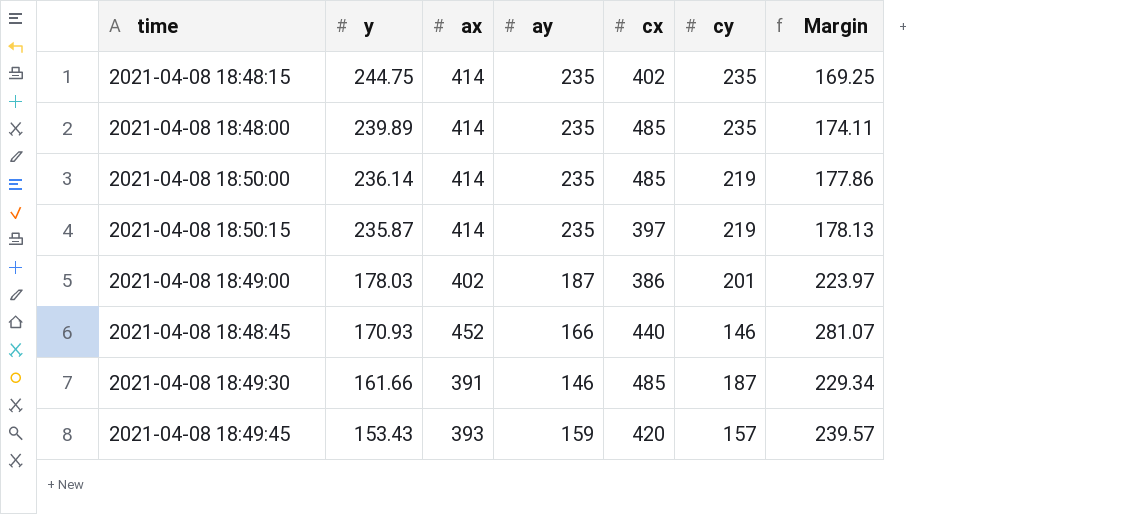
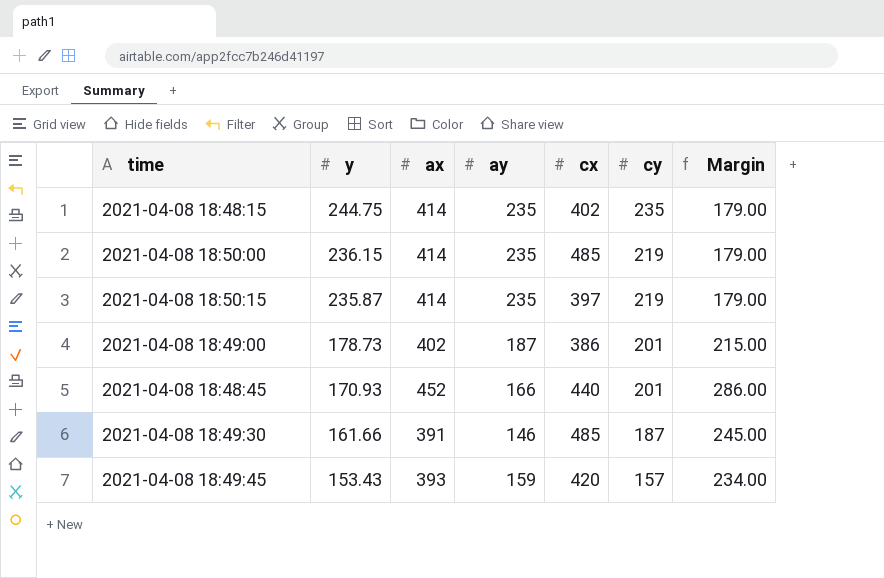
column Margin | formula: [ax] - [y] -> [ax] - [ay]
row 2021-04-08 18:48:00: 239.89 | 414 | 235 | 485 | 235 | 174.11 -> none
2021-04-08 18:50:00 | y: 236.14 -> 236.15
2021-04-08 18:49:00 | y: 178.03 -> 178.73
2021-04-08 18:48:45 | cy: 146 -> 201

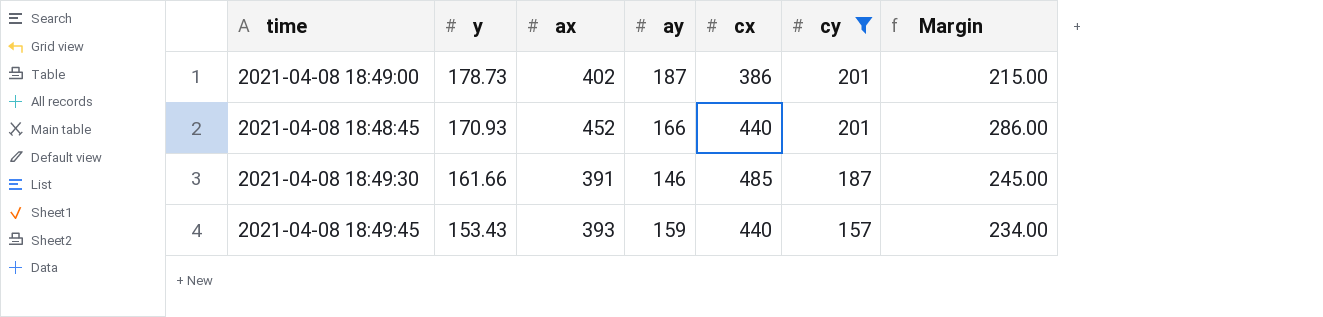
filter: none -> cy <= 201
2021-04-08 18:49:45 | cx: 420 -> 440

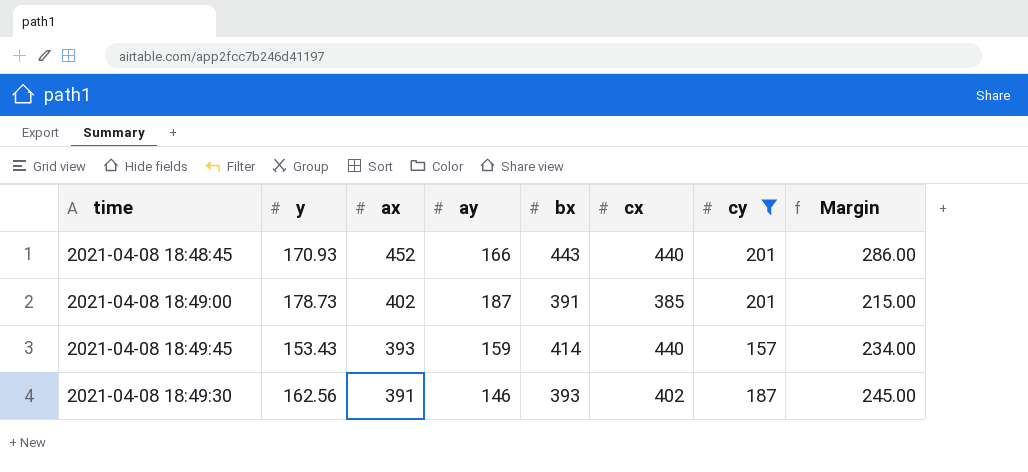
row order: y descending -> ax descending
column bx | position: none -> 5
2021-04-08 18:49:00 | cx: 386 -> 385
2021-04-08 18:49:30 | y: 161.66 -> 162.56
2021-04-08 18:49:30 | cx: 485 -> 402

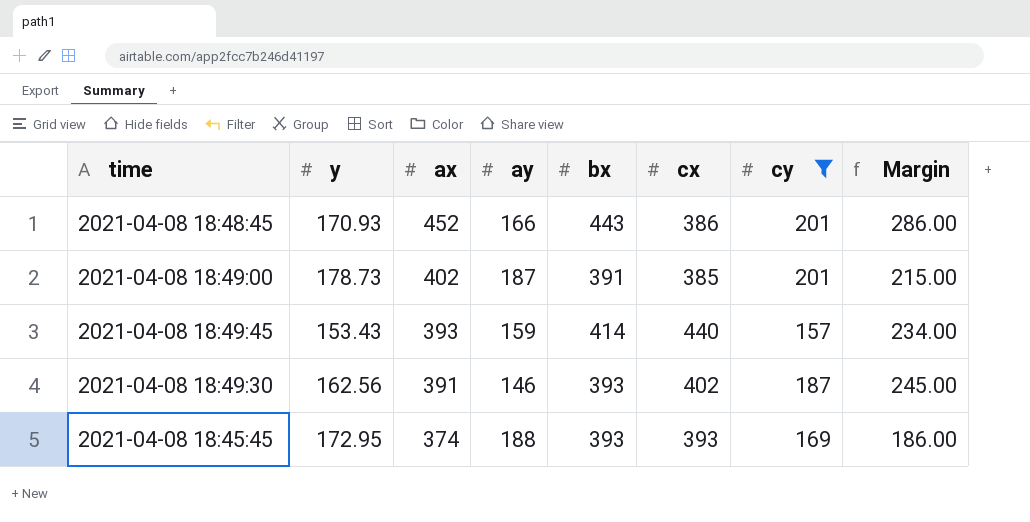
2021-04-08 18:48:45 | cx: 440 -> 386
row 2021-04-08 18:45:45: none -> 172.95 | 374 | 188 | 393 | 393 | 169 | 186.00

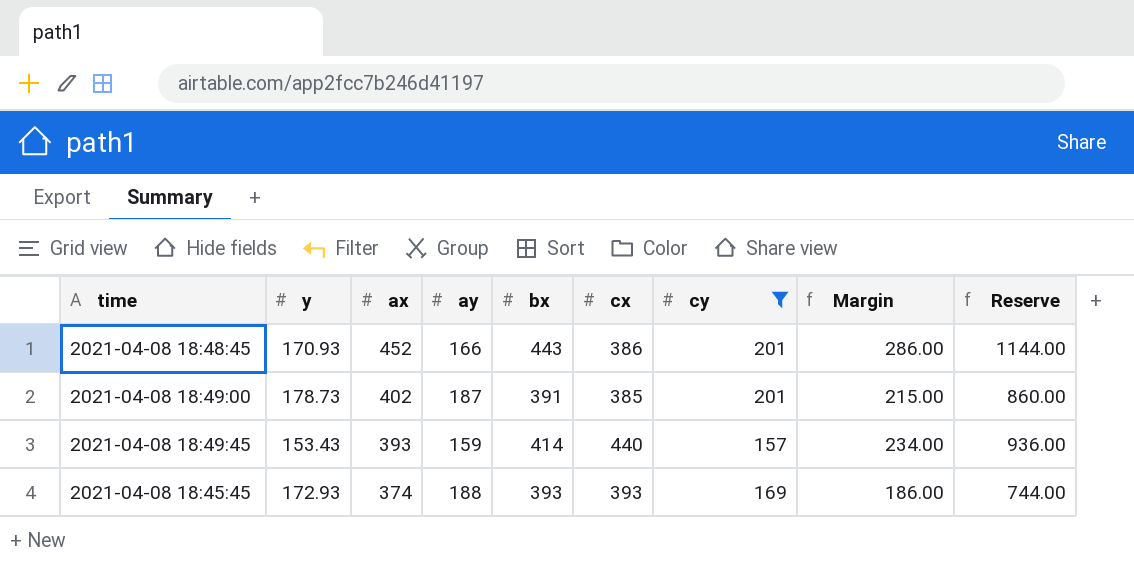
column Reserve | formula: none -> [Margin] * 4
row 2021-04-08 18:49:30: 162.56 | 391 | 146 | 393 | 402 | 187 | 245.00 -> none
2021-04-08 18:45:45 | y: 172.95 -> 172.93

